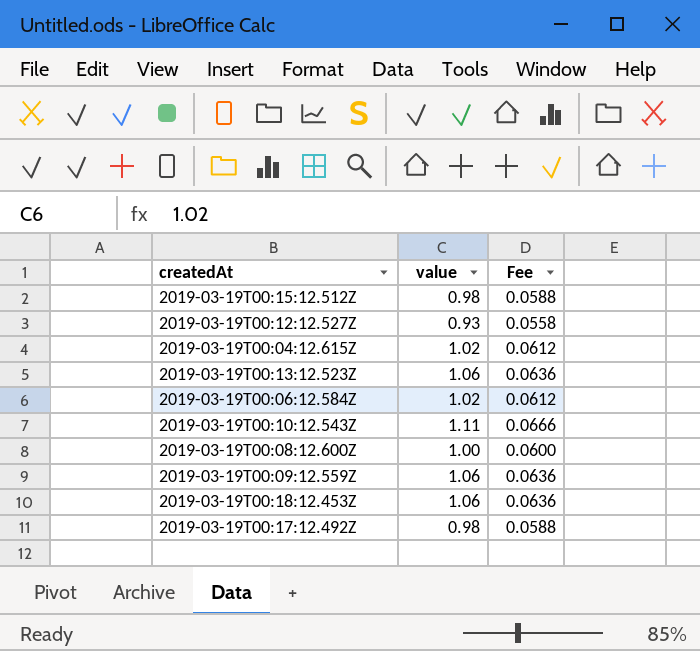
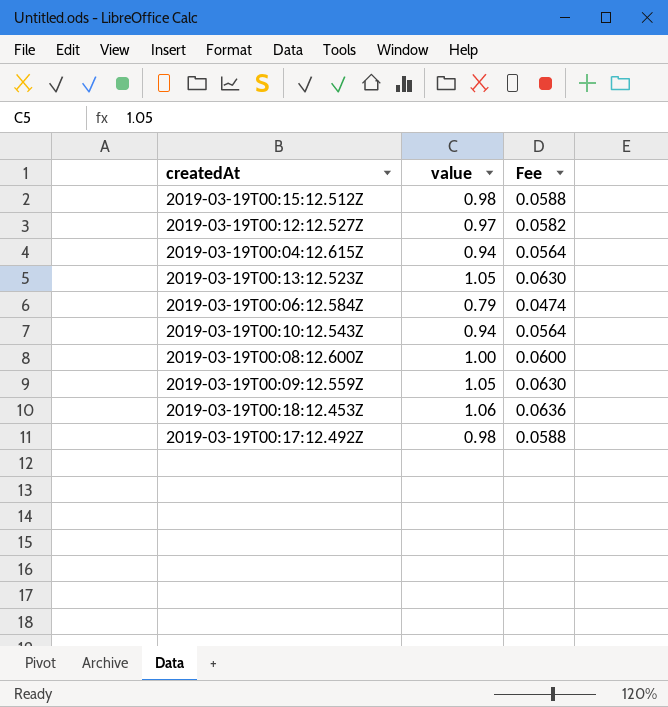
2019-03-19T00:12:12.527Z | value: 0.93 -> 0.97
2019-03-19T00:12:12.527Z | Fee: 0.0558 -> 0.0582
2019-03-19T00:04:12.615Z | value: 1.02 -> 0.94
2019-03-19T00:04:12.615Z | Fee: 0.0612 -> 0.0564
2019-03-19T00:13:12.523Z | value: 1.06 -> 1.05
2019-03-19T00:13:12.523Z | Fee: 0.0636 -> 0.0630
2019-03-19T00:06:12.584Z | value: 1.02 -> 0.79
2019-03-19T00:06:12.584Z | Fee: 0.0612 -> 0.0474
2019-03-19T00:10:12.543Z | value: 1.11 -> 0.94
2019-03-19T00:10:12.543Z | Fee: 0.0666 -> 0.0564
2019-03-19T00:09:12.559Z | value: 1.06 -> 1.05
2019-03-19T00:09:12.559Z | Fee: 0.0636 -> 0.0630

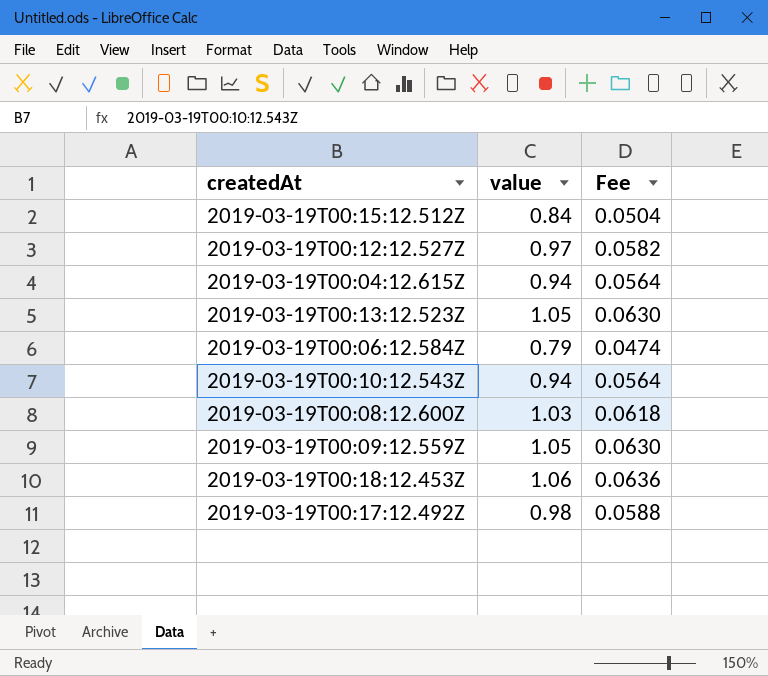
2019-03-19T00:15:12.512Z | value: 0.98 -> 0.84
2019-03-19T00:15:12.512Z | Fee: 0.0588 -> 0.0504
2019-03-19T00:08:12.600Z | value: 1.00 -> 1.03
2019-03-19T00:08:12.600Z | Fee: 0.0600 -> 0.0618

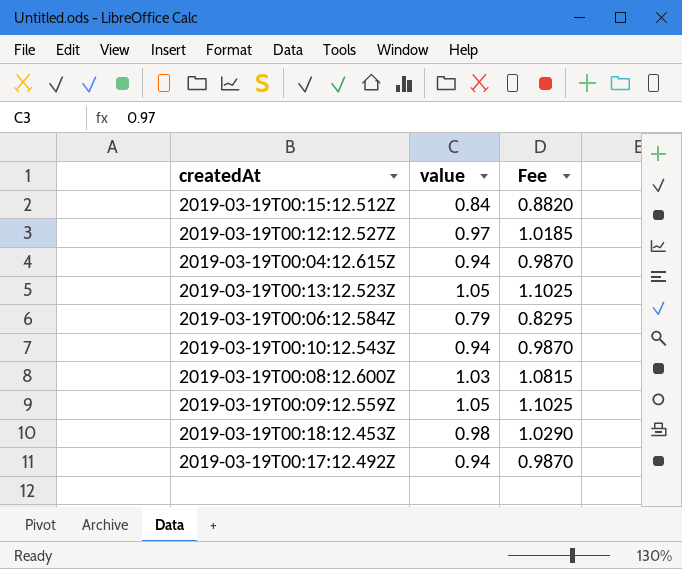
column Fee | formula: [value] * 0.06 -> [value] * 1.05
2019-03-19T00:18:12.453Z | value: 1.06 -> 0.98
2019-03-19T00:17:12.492Z | value: 0.98 -> 0.94

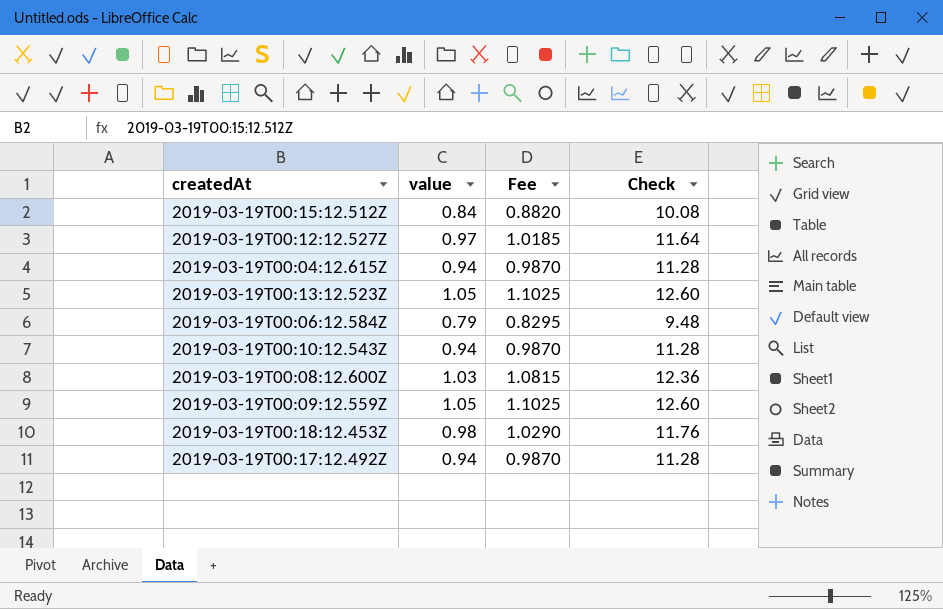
column Check | formula: none -> [value] * 12

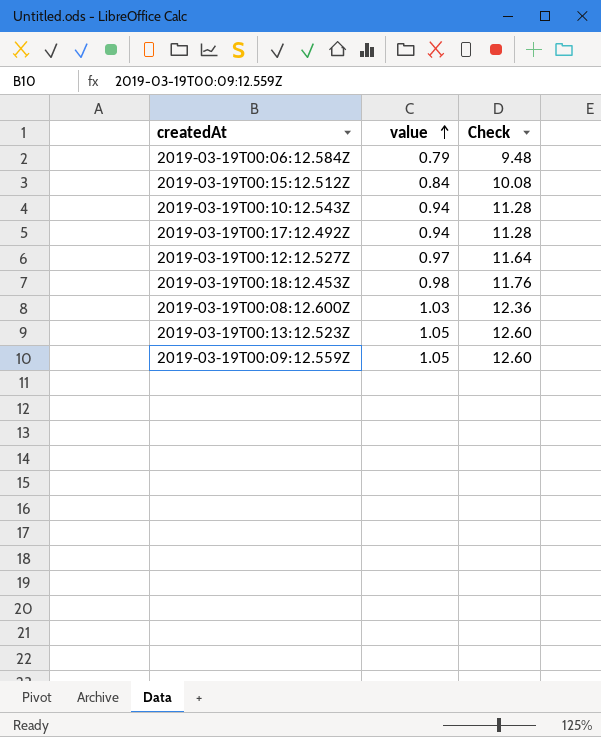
row order: none -> value ascending
column Fee | formula: [value] * 1.05 -> none
row 2019-03-19T00:04:12.615Z: 0.94 | 0.9870 | 11.28 -> none

